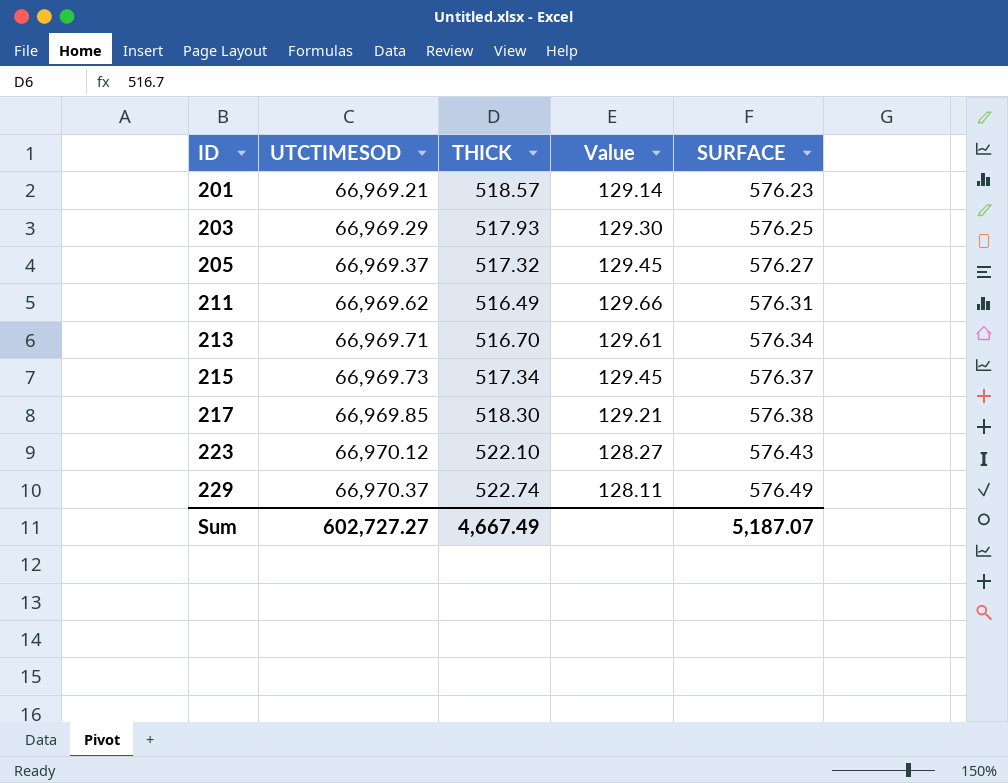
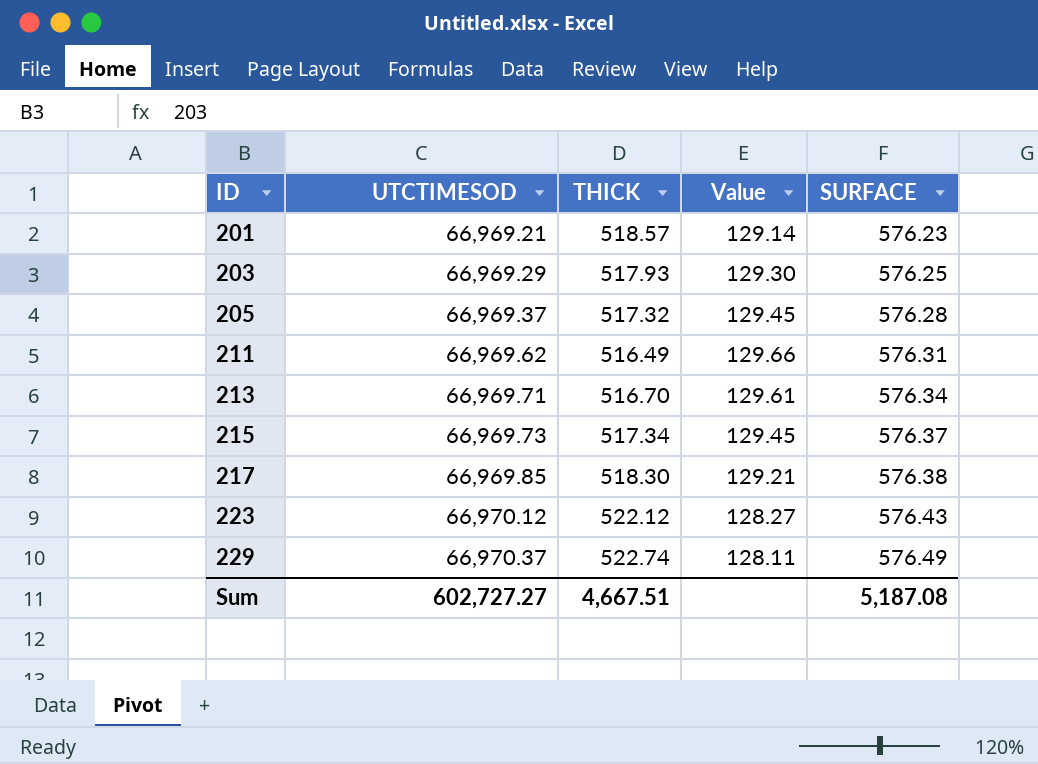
205 | SURFACE: 576.27 -> 576.28
223 | THICK: 522.10 -> 522.12
Sum | THICK: 4,667.49 -> 4,667.51
Sum | SURFACE: 5,187.07 -> 5,187.08

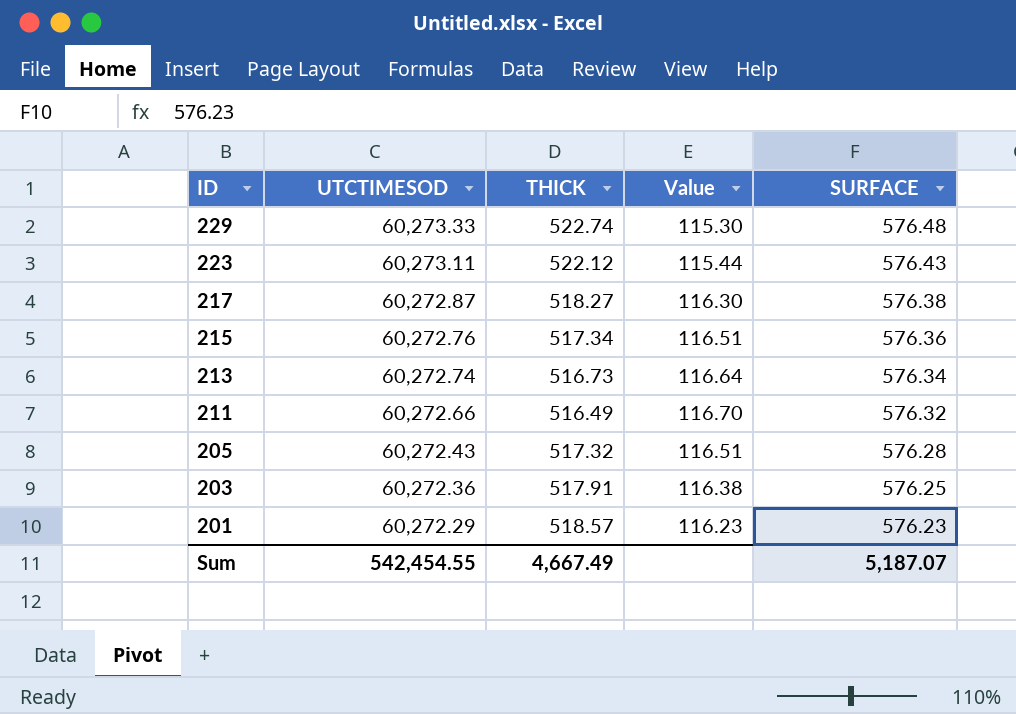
row order: ID ascending -> ID descending
229 | UTCTIMESOD: 66,970.37 -> 60,273.33
229 | Value: 128.11 -> 115.30
229 | SURFACE: 576.49 -> 576.48
223 | UTCTIMESOD: 66,970.12 -> 60,273.11
223 | Value: 128.27 -> 115.44
217 | UTCTIMESOD: 66,969.85 -> 60,272.87
217 | THICK: 518.30 -> 518.27
217 | Value: 129.21 -> 116.30
215 | UTCTIMESOD: 66,969.73 -> 60,272.76
215 | Value: 129.45 -> 116.51
215 | SURFACE: 576.37 -> 576.36
213 | UTCTIMESOD: 66,969.71 -> 60,272.74
213 | THICK: 516.70 -> 516.73
213 | Value: 129.61 -> 116.64
211 | UTCTIMESOD: 66,969.62 -> 60,272.66
211 | Value: 129.66 -> 116.70
211 | SURFACE: 576.31 -> 576.32
205 | UTCTIMESOD: 66,969.37 -> 60,272.43
205 | Value: 129.45 -> 116.51
203 | UTCTIMESOD: 66,969.29 -> 60,272.36
203 | THICK: 517.93 -> 517.91
203 | Value: 129.30 -> 116.38
201 | UTCTIMESOD: 66,969.21 -> 60,272.29
201 | Value: 129.14 -> 116.23
Sum | UTCTIMESOD: 602,727.27 -> 542,454.55
Sum | THICK: 4,667.51 -> 4,667.49
Sum | SURFACE: 5,187.08 -> 5,187.07

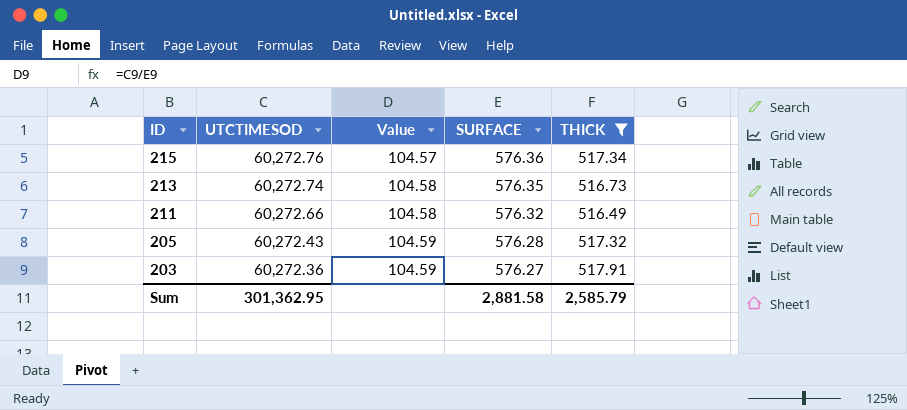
filter: none -> THICK <= 517.91
column Value | formula: [UTCTIMESOD] / [THICK] -> [UTCTIMESOD] / [SURFACE]
column THICK | position: 3 -> 5
213 | SURFACE: 576.34 -> 576.35
203 | SURFACE: 576.25 -> 576.27
Sum | UTCTIMESOD: 542,454.55 -> 301,362.95
Sum | SURFACE: 5,187.07 -> 2,881.58
Sum | THICK: 4,667.49 -> 2,585.79

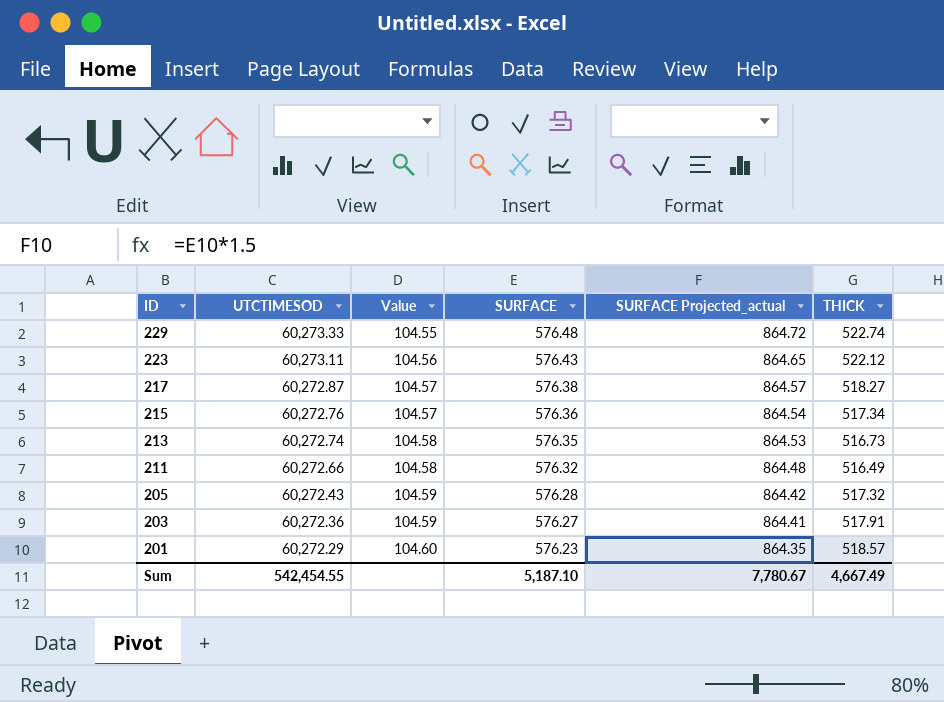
filter: THICK <= 517.91 -> none
column SURFACE Projected_actual | formula: none -> [SURFACE] * 1.5
Sum | UTCTIMESOD: 301,362.95 -> 542,454.55
Sum | SURFACE: 2,881.58 -> 5,187.10
Sum | THICK: 2,585.79 -> 4,667.49

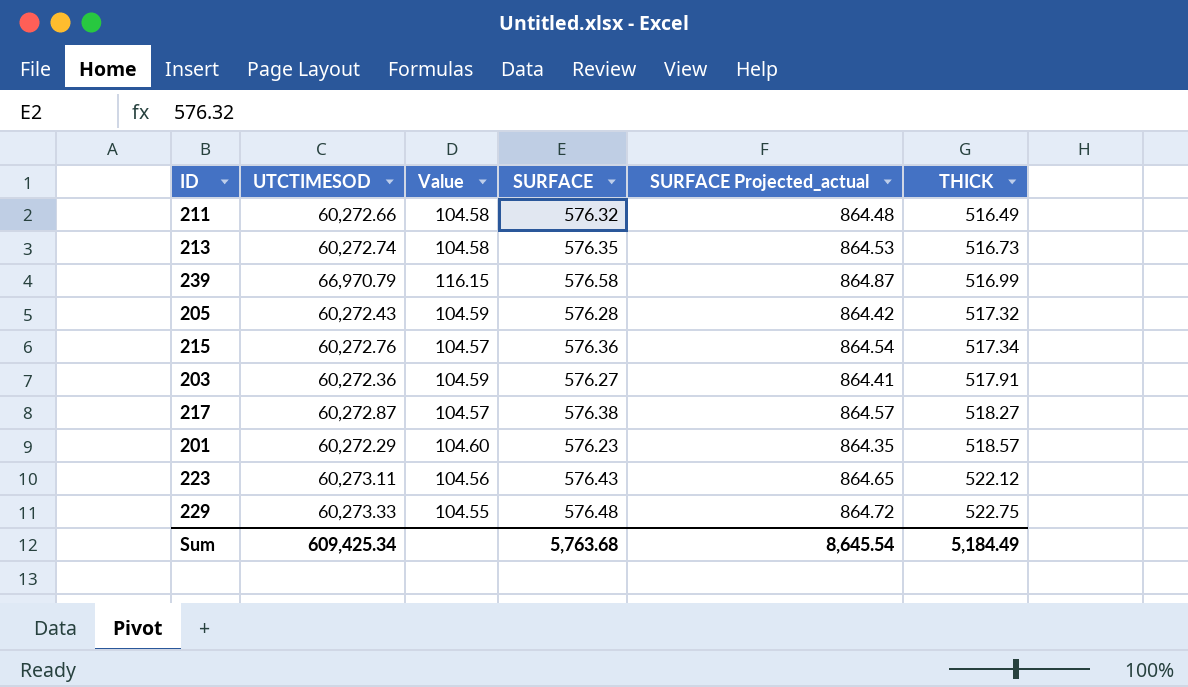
row order: ID descending -> THICK ascending
row 239: none -> 66,970.79 | 116.15 | 576.58 | 864.87 | 516.99
229 | THICK: 522.74 -> 522.75
Sum | UTCTIMESOD: 542,454.55 -> 609,425.34
Sum | SURFACE: 5,187.10 -> 5,763.68
Sum | SURFACE Projected_actual: 7,780.67 -> 8,645.54
Sum | THICK: 4,667.49 -> 5,184.49

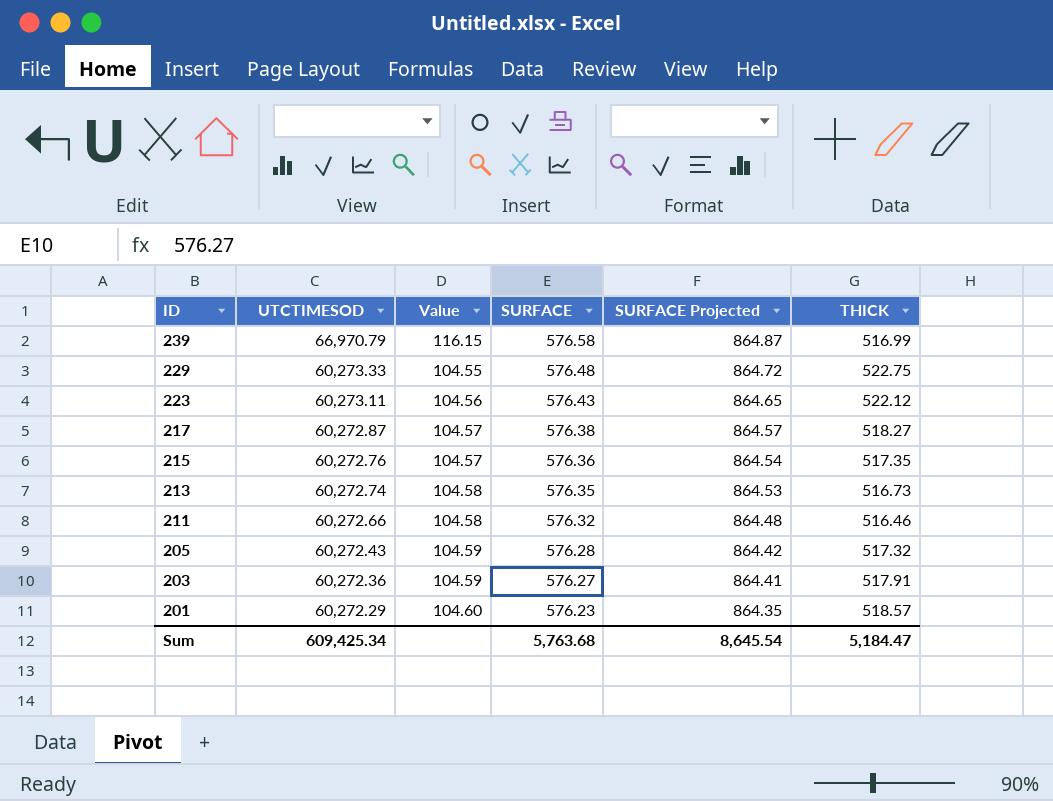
row order: THICK ascending -> ID descending
column name: SURFACE Projected_actual -> SURFACE Projected
215 | THICK: 517.34 -> 517.35
211 | THICK: 516.49 -> 516.46
Sum | THICK: 5,184.49 -> 5,184.47

